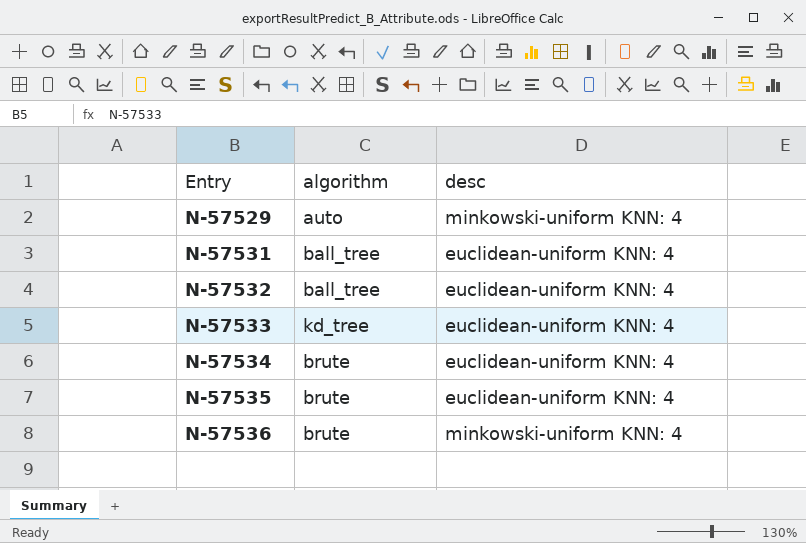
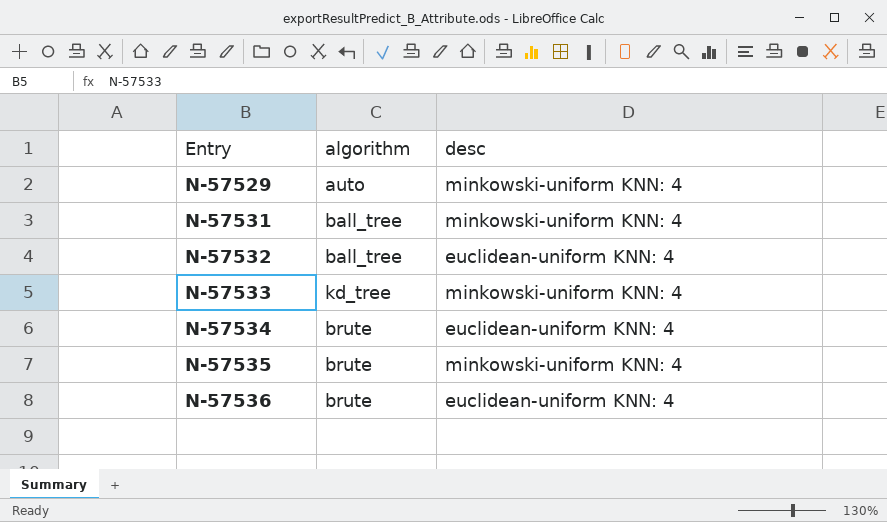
N-57531 | desc: euclidean-uniform KNN: 4 -> minkowski-uniform KNN: 4
N-57533 | desc: euclidean-uniform KNN: 4 -> minkowski-uniform KNN: 4
N-57535 | desc: euclidean-uniform KNN: 4 -> minkowski-uniform KNN: 4
N-57536 | desc: minkowski-uniform KNN: 4 -> euclidean-uniform KNN: 4

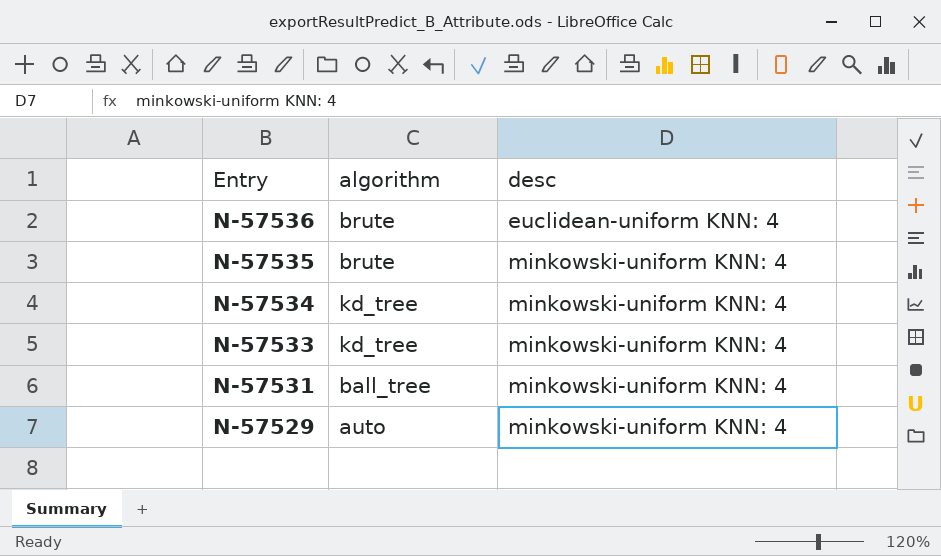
row order: Entry ascending -> Entry descending
row N-57532: ball_tree | euclidean-uniform KNN: 4 -> none
N-57534 | algorithm: brute -> kd_tree
N-57534 | desc: euclidean-uniform KNN: 4 -> minkowski-uniform KNN: 4

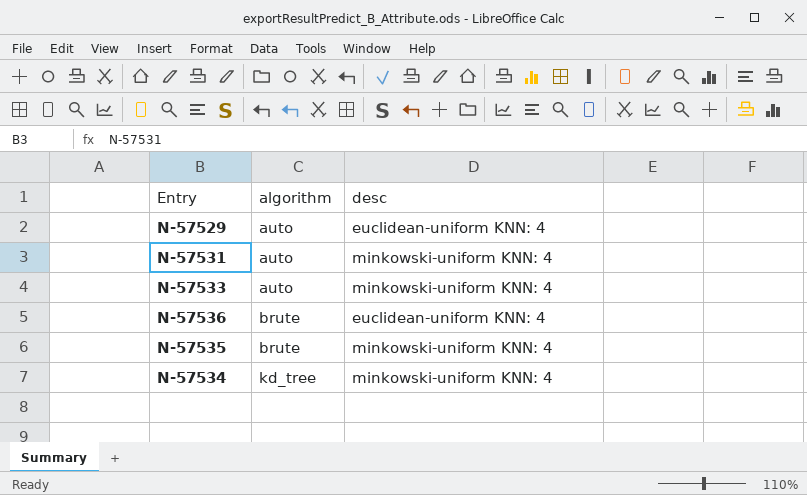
row order: Entry descending -> algorithm ascending
N-57529 | desc: minkowski-uniform KNN: 4 -> euclidean-uniform KNN: 4
N-57531 | algorithm: ball_tree -> auto
N-57533 | algorithm: kd_tree -> auto

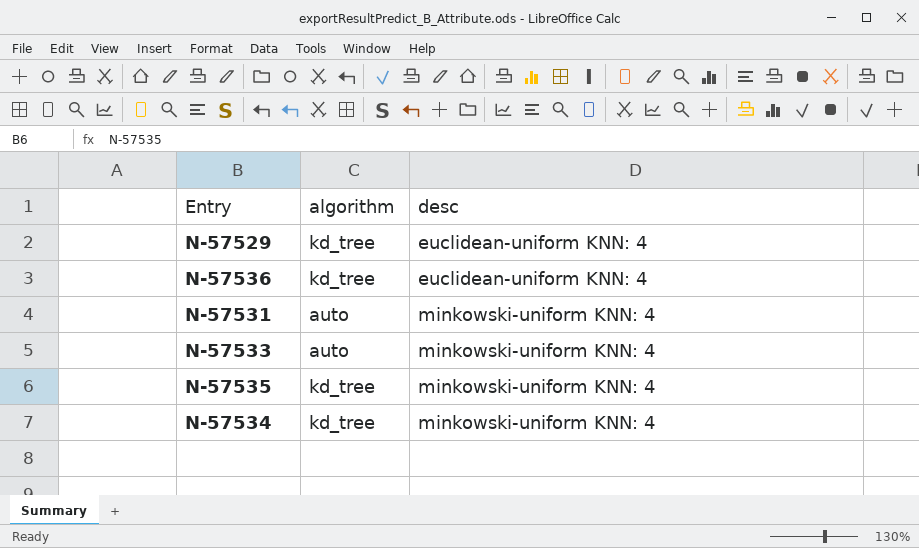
row order: algorithm ascending -> desc ascending
N-57529 | algorithm: auto -> kd_tree
N-57536 | algorithm: brute -> kd_tree
N-57535 | algorithm: brute -> kd_tree

